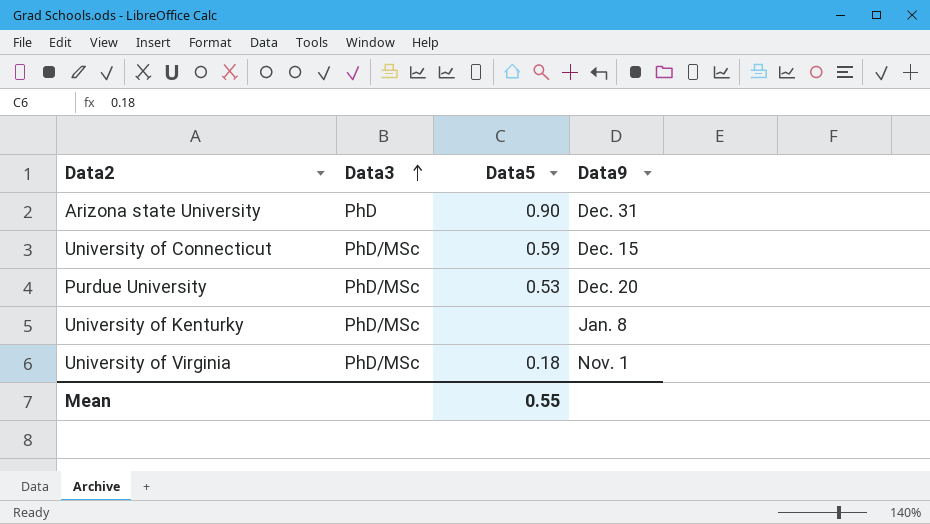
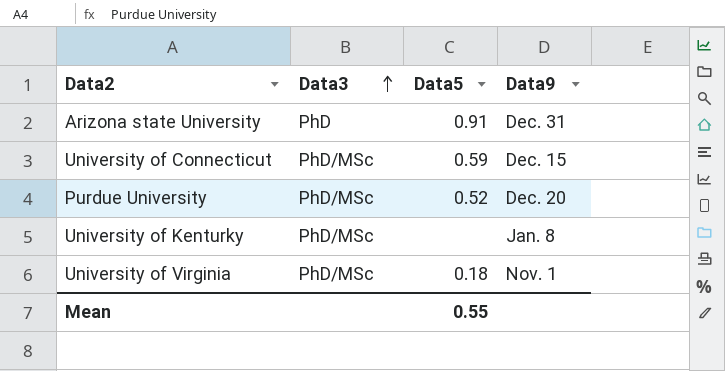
Arizona state University | Data5: 0.90 -> 0.91
Purdue University | Data5: 0.53 -> 0.52

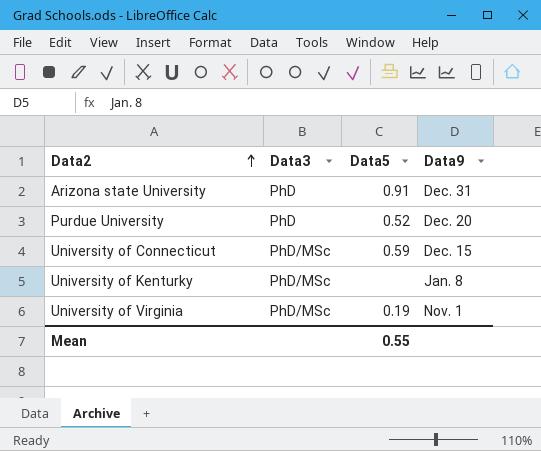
row order: Data3 ascending -> Data2 ascending
Purdue University | Data3: PhD/MSc -> PhD
University of Virginia | Data5: 0.18 -> 0.19

